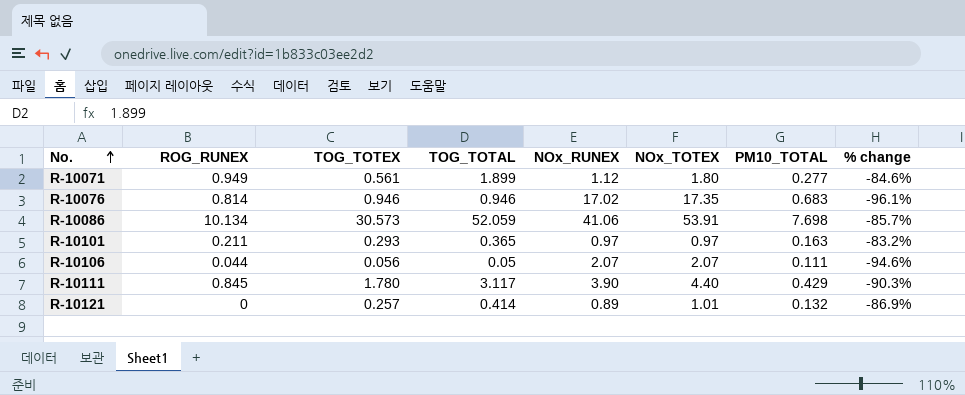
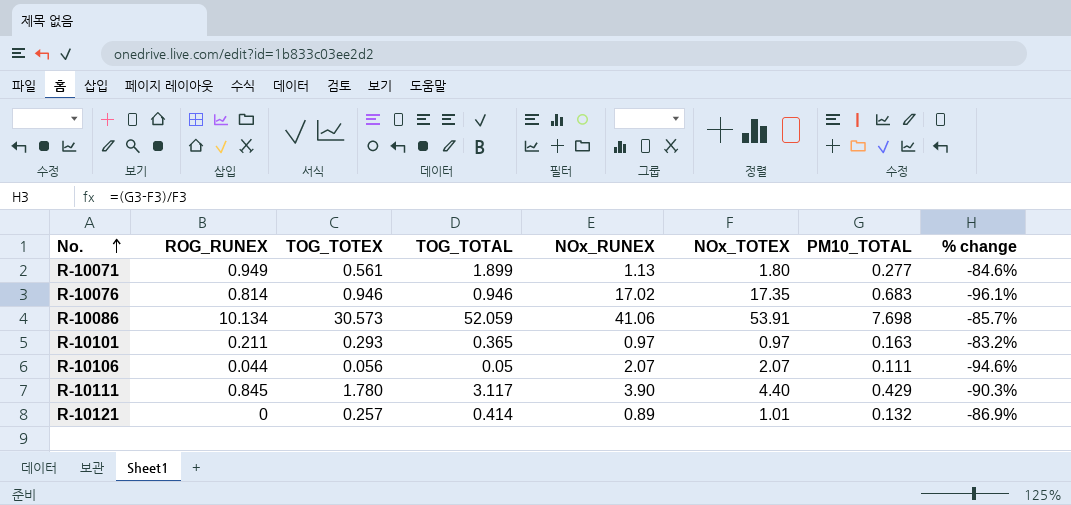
R-10071 | NOx_RUNEX: 1.12 -> 1.13

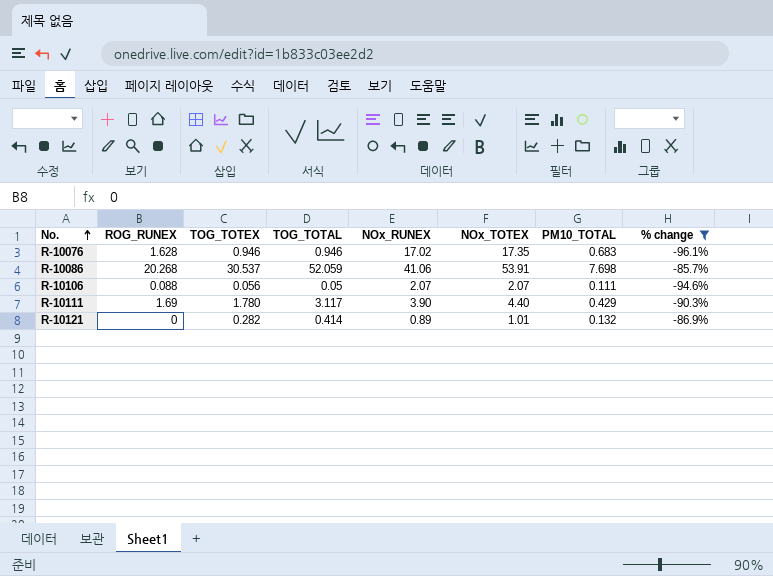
filter: none -> % change <= -85.7%
R-10076 | ROG_RUNEX: 0.814 -> 1.628
R-10086 | ROG_RUNEX: 10.134 -> 20.268
R-10086 | TOG_TOTEX: 30.573 -> 30.537
R-10106 | ROG_RUNEX: 0.044 -> 0.088
R-10111 | ROG_RUNEX: 0.845 -> 1.69
R-10121 | TOG_TOTEX: 0.257 -> 0.282

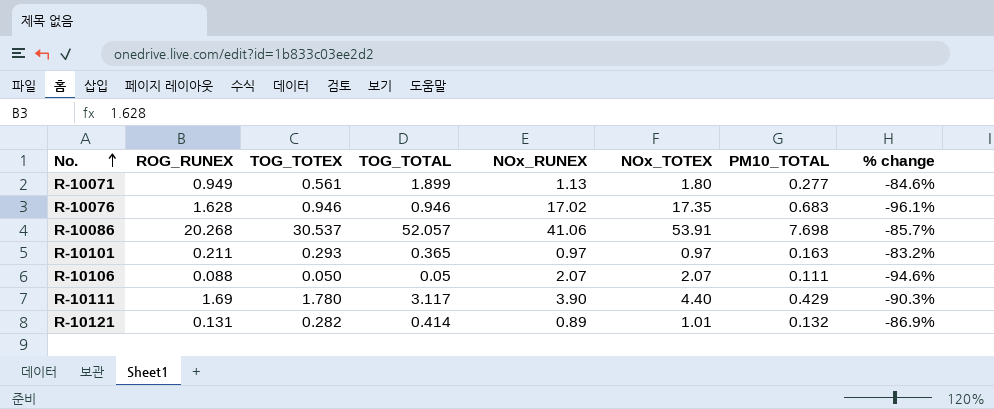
filter: % change <= -85.7% -> none
R-10086 | TOG_TOTAL: 52.059 -> 52.057
R-10106 | TOG_TOTEX: 0.056 -> 0.050
R-10121 | ROG_RUNEX: 0 -> 0.131

